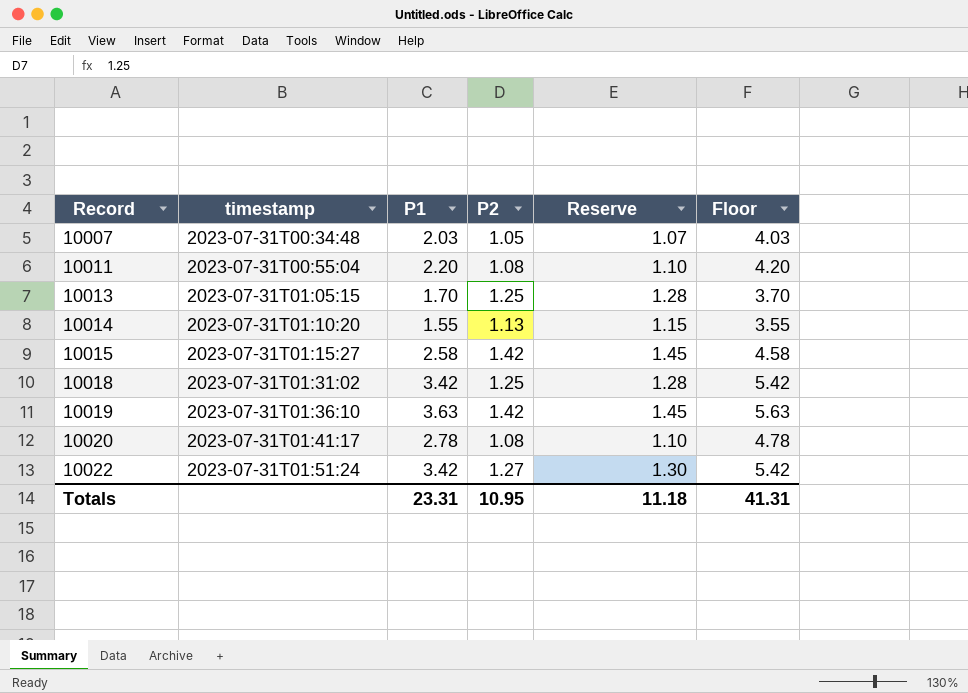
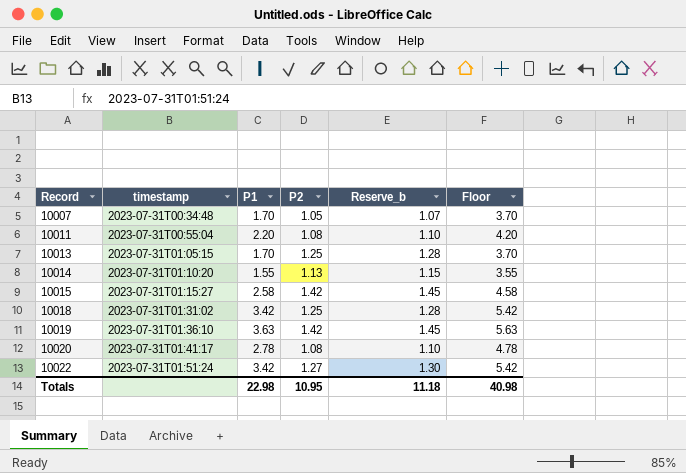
column name: Reserve -> Reserve_b
10007 | P1: 2.03 -> 1.70
10007 | Floor: 4.03 -> 3.70
Totals | P1: 23.31 -> 22.98
Totals | Floor: 41.31 -> 40.98

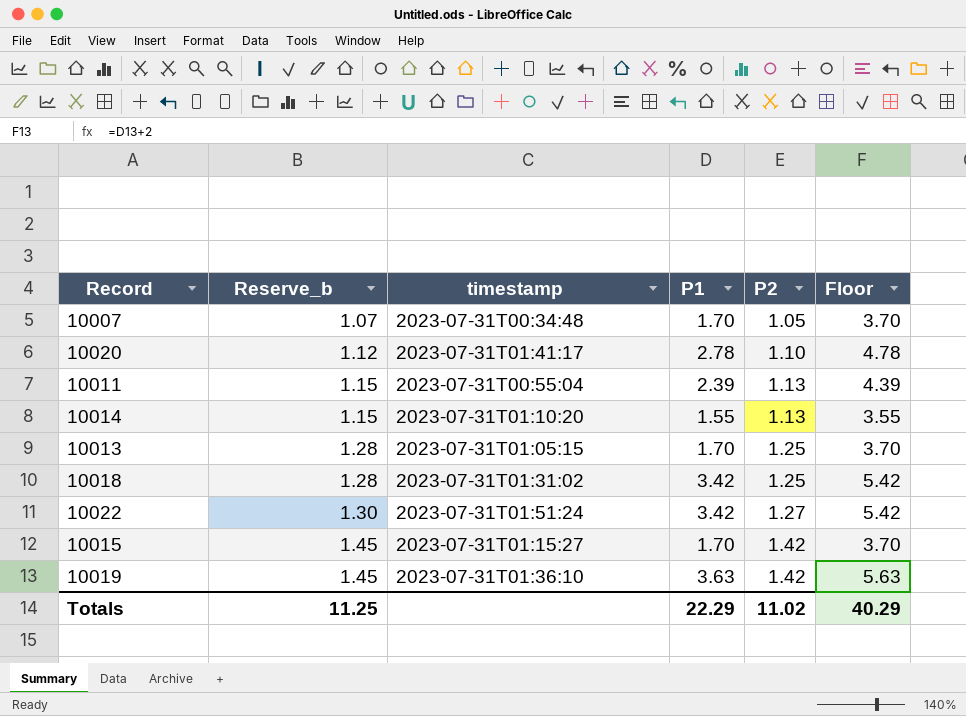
row order: Record ascending -> Reserve_b ascending
column Reserve_b | position: 5 -> 2
10020 | Reserve_b: 1.10 -> 1.12
10020 | P2: 1.08 -> 1.10
10011 | Reserve_b: 1.10 -> 1.15
10011 | P1: 2.20 -> 2.39
10011 | P2: 1.08 -> 1.13
10011 | Floor: 4.20 -> 4.39
10015 | P1: 2.58 -> 1.70
10015 | Floor: 4.58 -> 3.70
Totals | Reserve_b: 11.18 -> 11.25
Totals | P1: 22.98 -> 22.29
Totals | P2: 10.95 -> 11.02
Totals | Floor: 40.98 -> 40.29

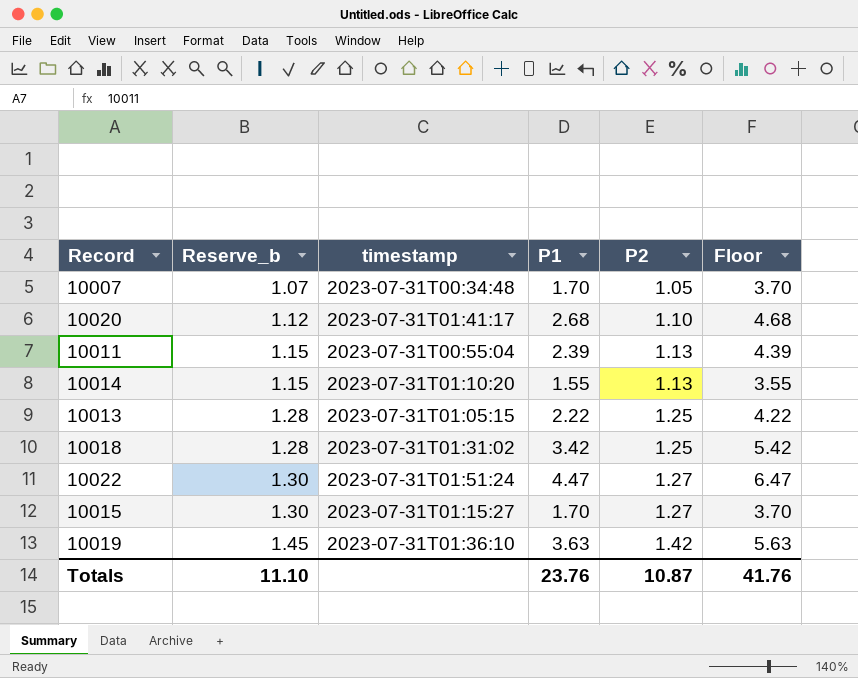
10020 | P1: 2.78 -> 2.68
10020 | Floor: 4.78 -> 4.68
10013 | P1: 1.70 -> 2.22
10013 | Floor: 3.70 -> 4.22
10022 | P1: 3.42 -> 4.47
10022 | Floor: 5.42 -> 6.47
10015 | Reserve_b: 1.45 -> 1.30
10015 | P2: 1.42 -> 1.27
Totals | Reserve_b: 11.25 -> 11.10
Totals | P1: 22.29 -> 23.76
Totals | P2: 11.02 -> 10.87
Totals | Floor: 40.29 -> 41.76

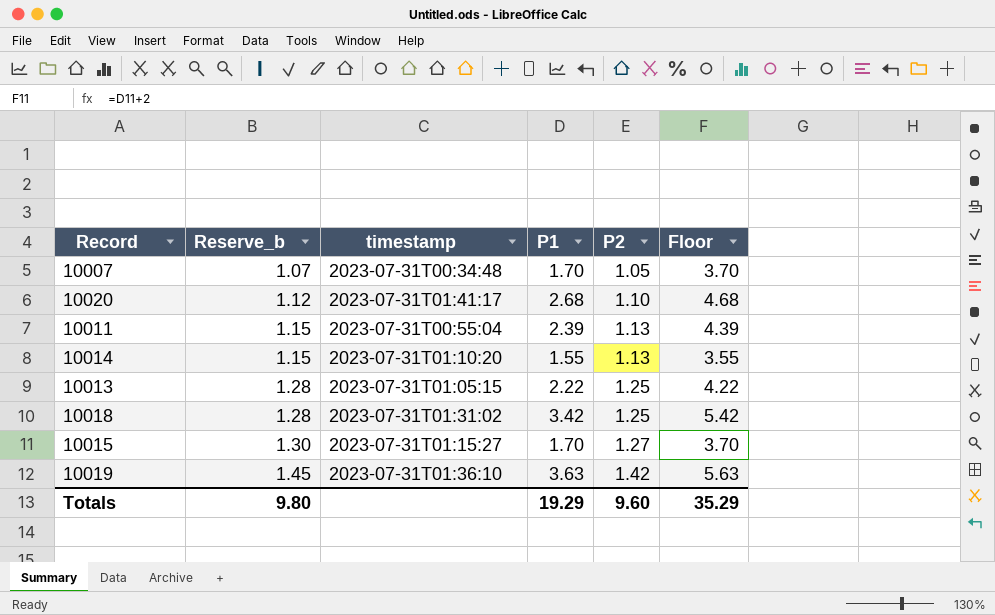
row 10022: 1.30 | 2023-07-31T01:51:24 | 4.47 | 1.27 | 6.47 -> none
Totals | Reserve_b: 11.10 -> 9.80
Totals | P1: 23.76 -> 19.29
Totals | P2: 10.87 -> 9.60
Totals | Floor: 41.76 -> 35.29

